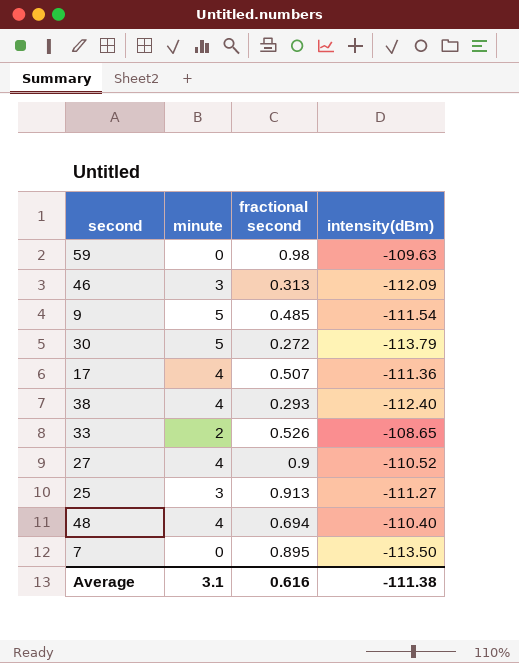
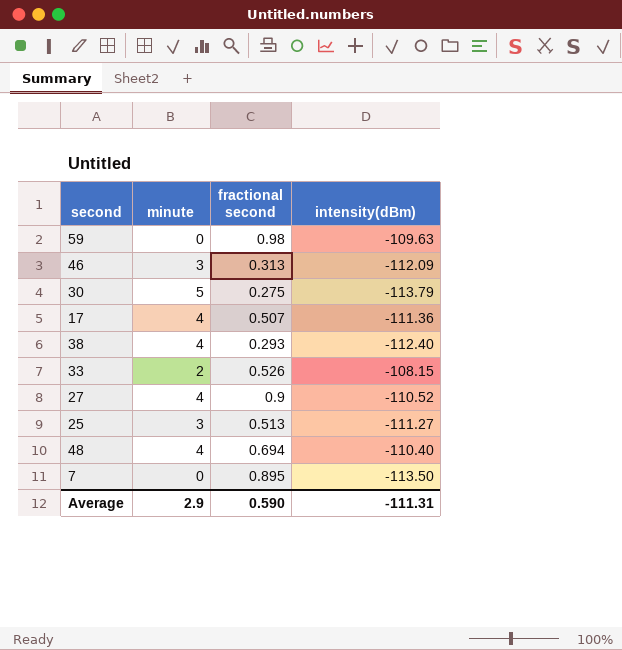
row 9: 5 | 0.485 | -111.54 -> none
30 | fractional second: 0.272 -> 0.275
33 | intensity(dBm): -108.65 -> -108.15
25 | fractional second: 0.913 -> 0.513
Average | minute: 3.1 -> 2.9
Average | fractional second: 0.616 -> 0.590
Average | intensity(dBm): -111.38 -> -111.31

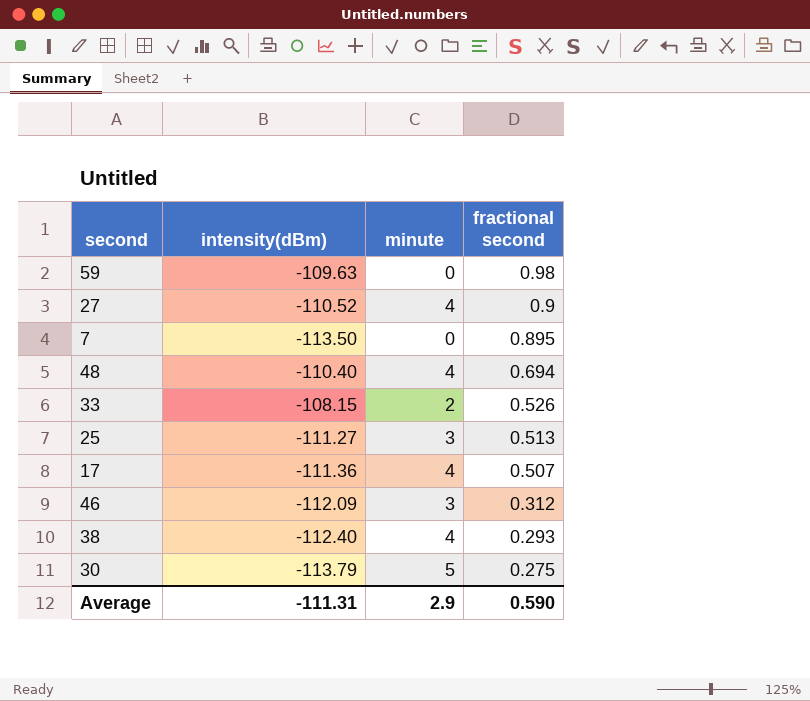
row order: none -> fractional second descending
column intensity(dBm) | position: 4 -> 2
46 | fractional second: 0.313 -> 0.312

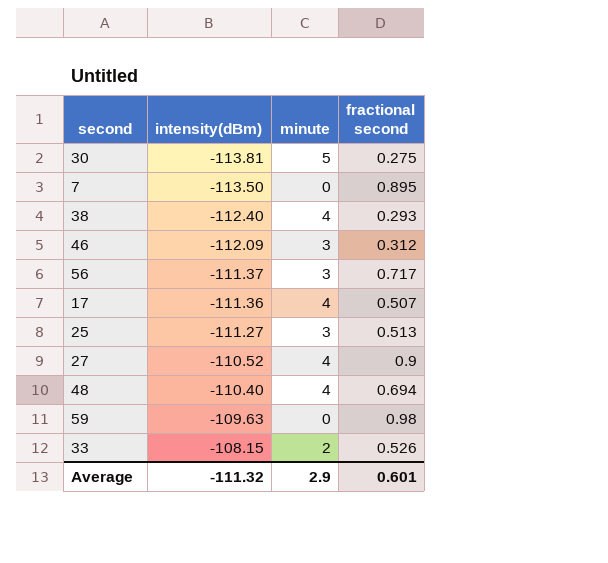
row order: fractional second descending -> intensity(dBm) ascending
30 | intensity(dBm): -113.79 -> -113.81
row 56: none -> -111.37 | 3 | 0.717
Average | intensity(dBm): -111.31 -> -111.32
Average | fractional second: 0.590 -> 0.601

